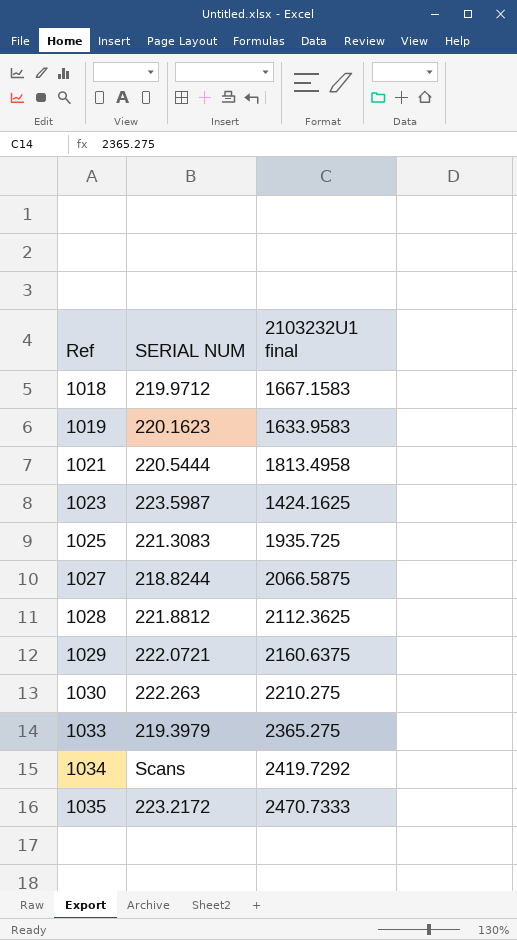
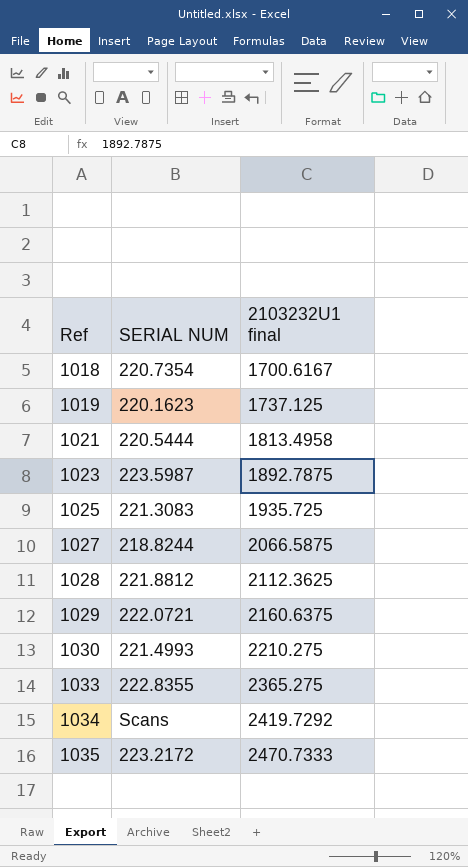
1018 | SERIAL NUM: 219.9712 -> 220.7354
1018 | 2103232U1 final: 1667.1583 -> 1700.6167
1019 | 2103232U1 final: 1633.9583 -> 1737.125
1023 | 2103232U1 final: 1424.1625 -> 1892.7875
1030 | SERIAL NUM: 222.263 -> 221.4993
1033 | SERIAL NUM: 219.3979 -> 222.8355

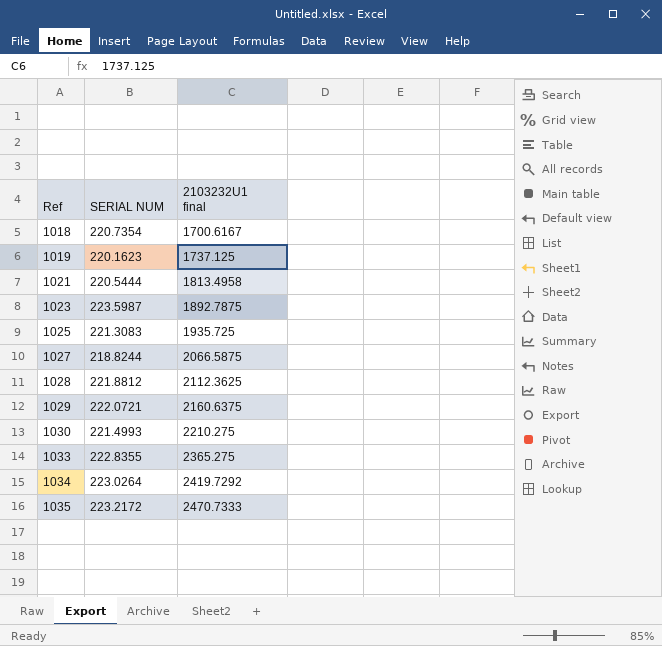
1034 | SERIAL NUM: Scans -> 223.0264

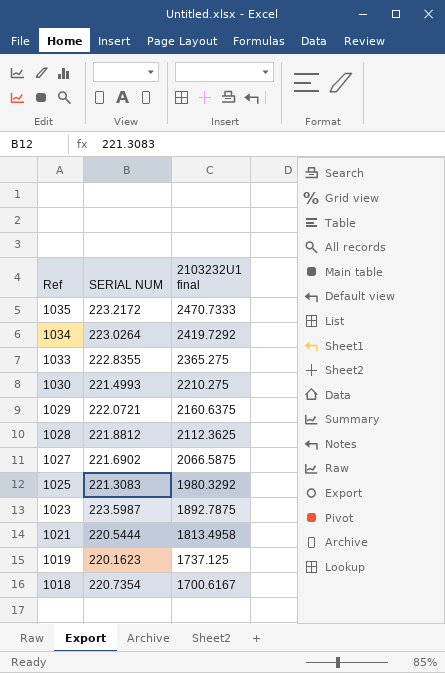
row order: Ref ascending -> Ref descending
1027 | SERIAL NUM: 218.8244 -> 221.6902
1025 | 2103232U1 final: 1935.725 -> 1980.3292

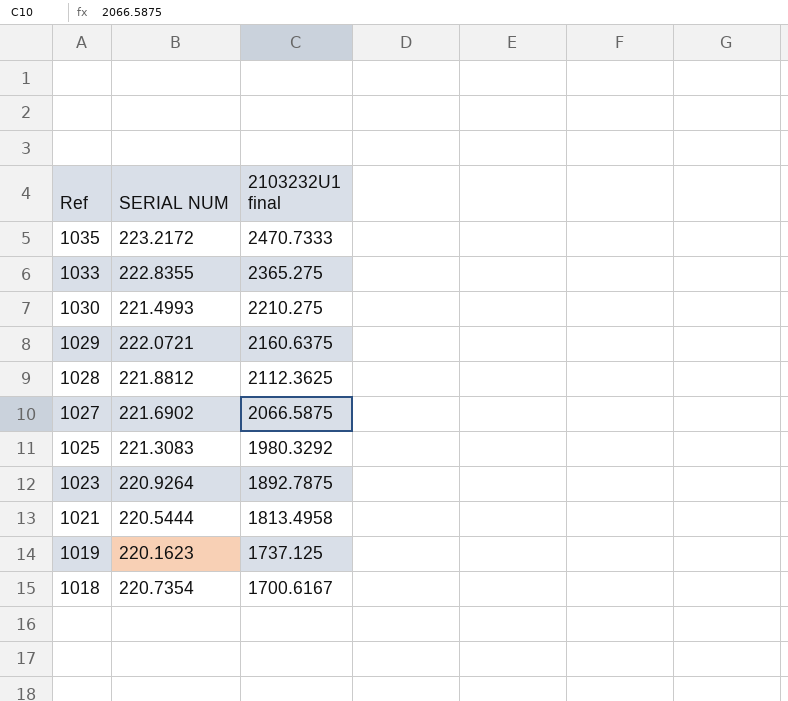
row 1034: 223.0264 | 2419.7292 -> none
1023 | SERIAL NUM: 223.5987 -> 220.9264

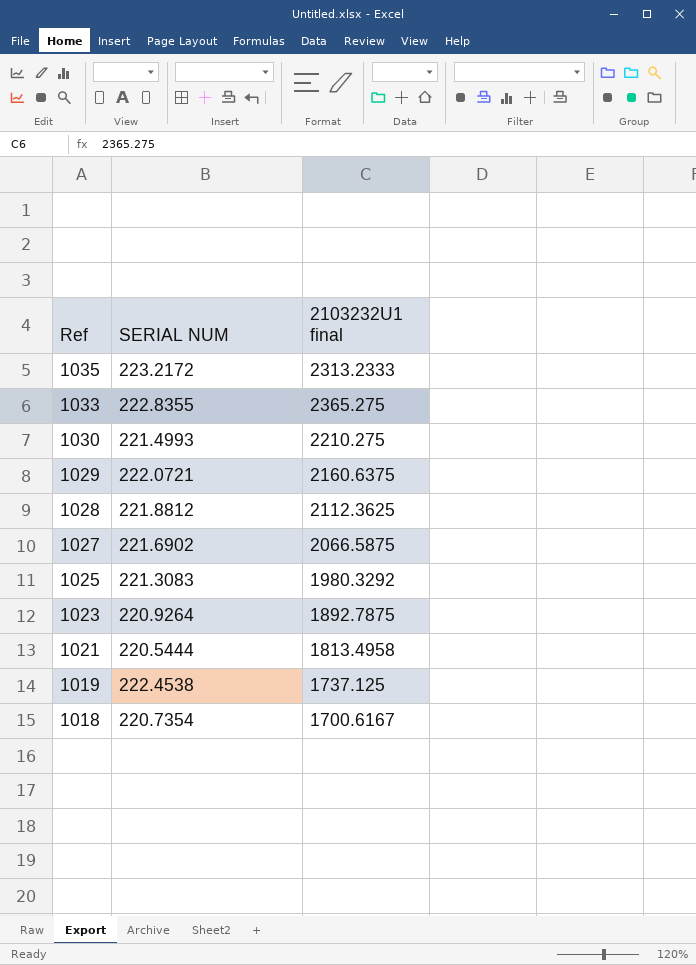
1035 | 2103232U1 final: 2470.7333 -> 2313.2333
1019 | SERIAL NUM: 220.1623 -> 222.4538

